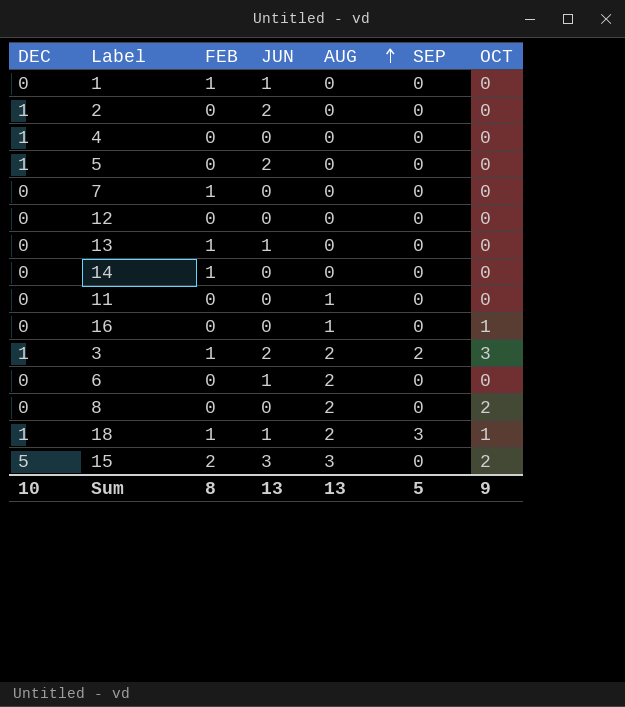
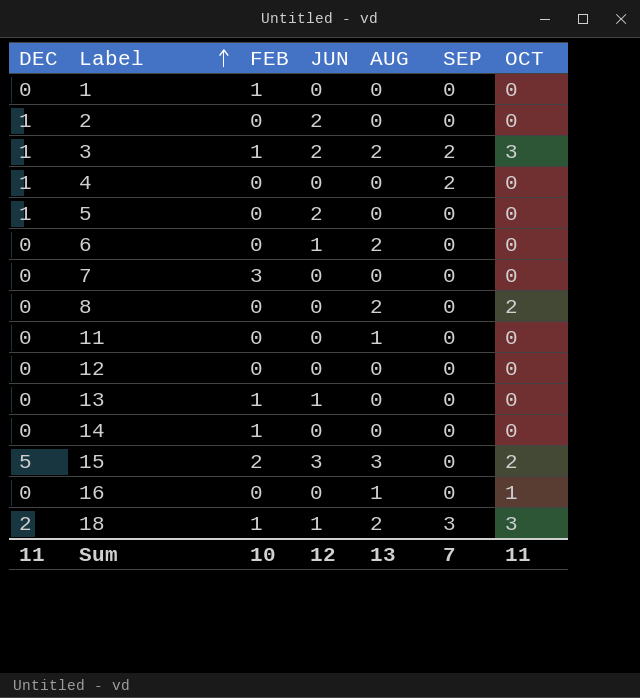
row order: AUG ascending -> Label ascending
1 | JUN: 1 -> 0
4 | SEP: 0 -> 2
7 | FEB: 1 -> 3
18 | DEC: 1 -> 2
18 | OCT: 1 -> 3
Sum | DEC: 10 -> 11
Sum | FEB: 8 -> 10
Sum | JUN: 13 -> 12
Sum | SEP: 5 -> 7
Sum | OCT: 9 -> 11

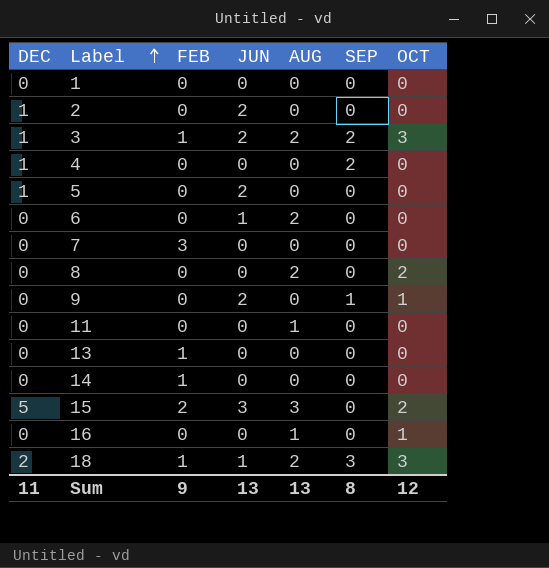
row 12: 0 | 0 | 0 | 0 | 0 | 0 -> none
1 | FEB: 1 -> 0
row 9: none -> 0 | 0 | 2 | 0 | 1 | 1
13 | JUN: 1 -> 0
Sum | FEB: 10 -> 9
Sum | JUN: 12 -> 13
Sum | SEP: 7 -> 8
Sum | OCT: 11 -> 12

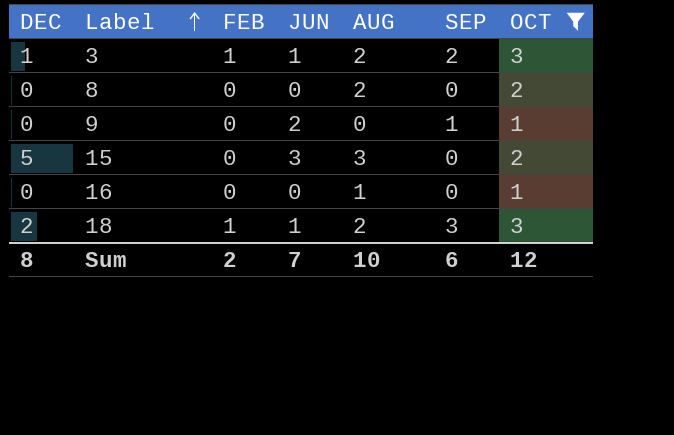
filter: none -> OCT != 0
3 | JUN: 2 -> 1
15 | FEB: 2 -> 0
Sum | DEC: 11 -> 8
Sum | FEB: 9 -> 2
Sum | JUN: 13 -> 7
Sum | AUG: 13 -> 10
Sum | SEP: 8 -> 6

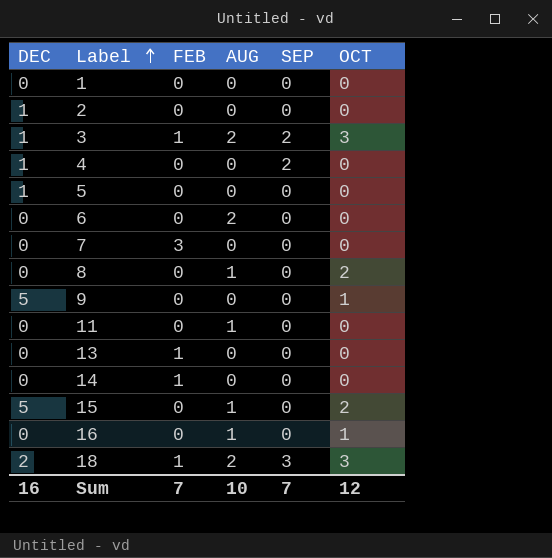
filter: OCT != 0 -> none
column JUN | position: 4 -> none
8 | AUG: 2 -> 1
9 | DEC: 0 -> 5
9 | SEP: 1 -> 0
15 | AUG: 3 -> 1
Sum | DEC: 8 -> 16
Sum | FEB: 2 -> 7
Sum | SEP: 6 -> 7

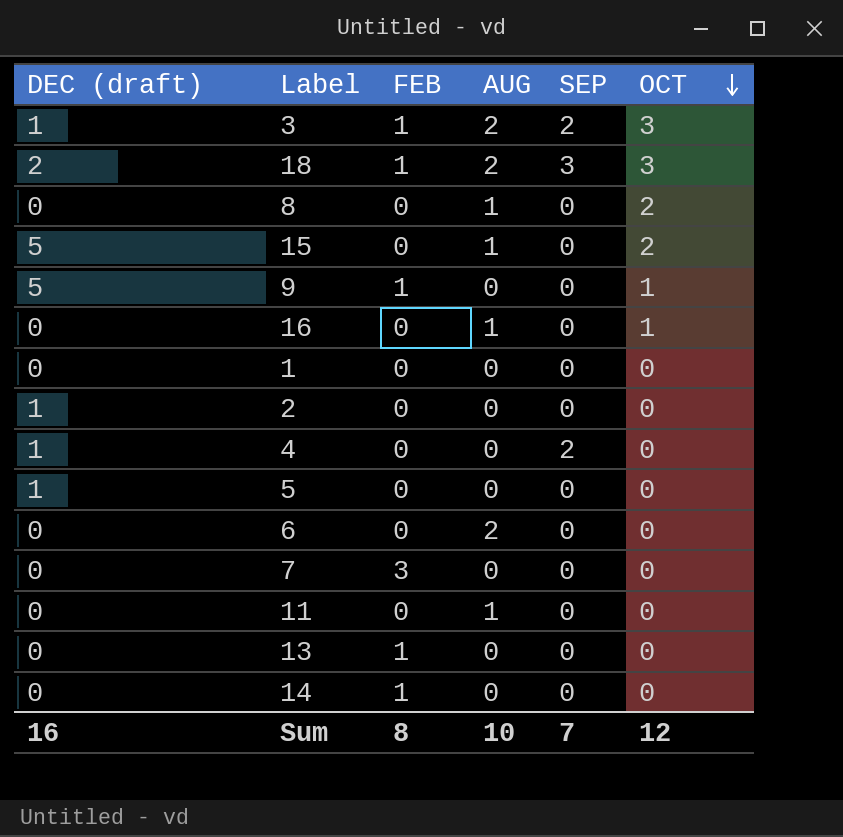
row order: Label ascending -> OCT descending
column name: DEC -> DEC (draft)
9 | FEB: 0 -> 1
Sum | FEB: 7 -> 8

